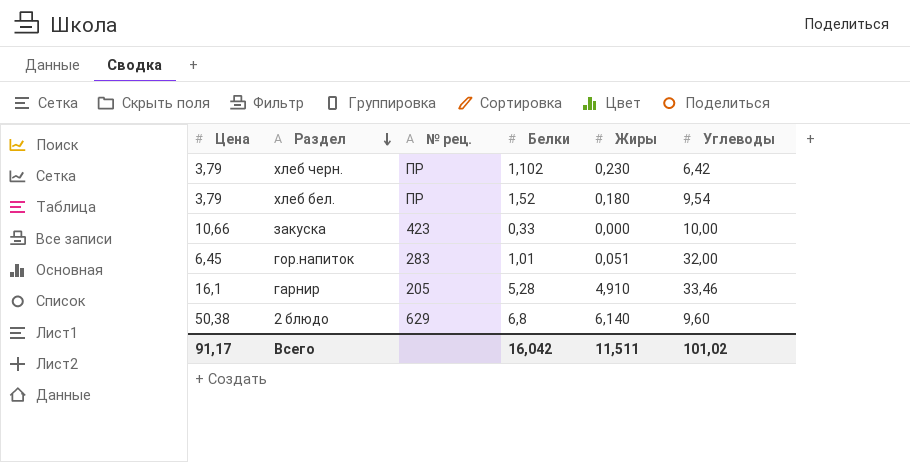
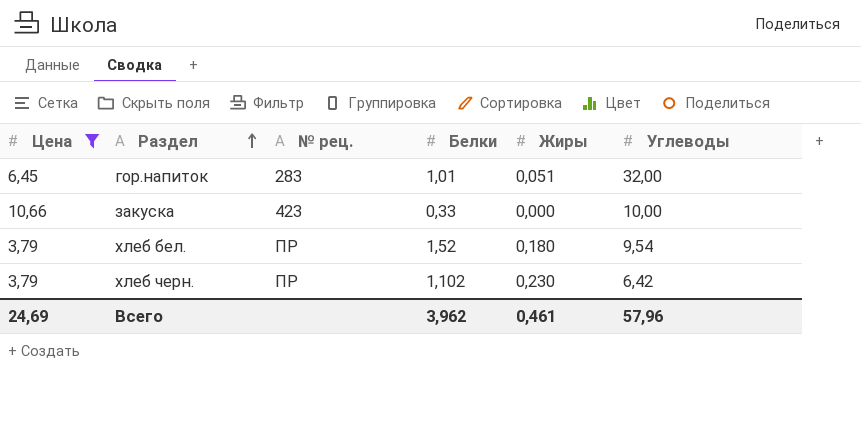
filter: none -> Цена <= 10,66
row order: Раздел descending -> Раздел ascending
Всего | Цена: 91,17 -> 24,69
Всего | Белки: 16,042 -> 3,962
Всего | Жиры: 11,511 -> 0,461
Всего | Углеводы: 101,02 -> 57,96

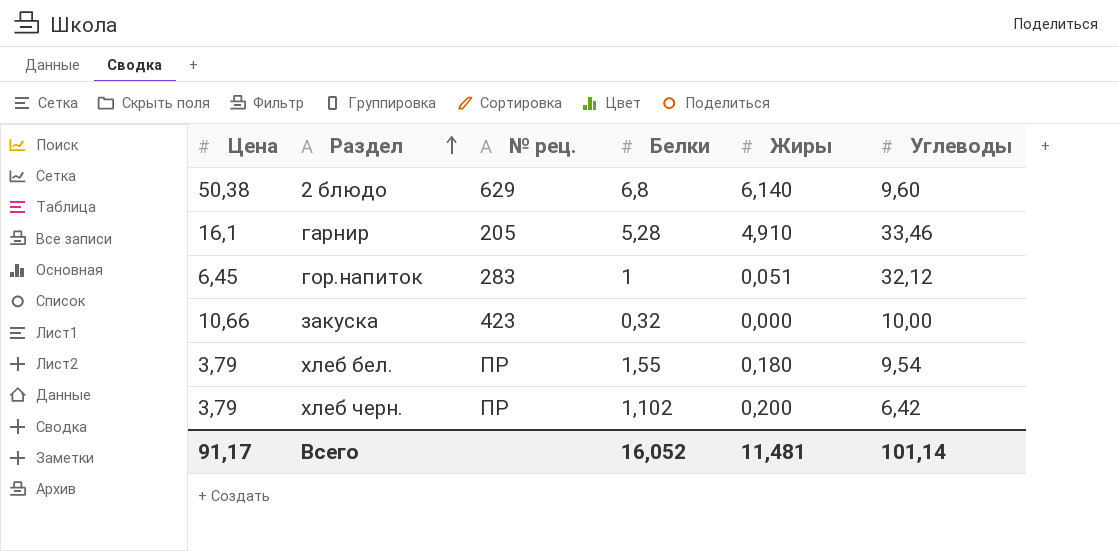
filter: Цена <= 10,66 -> none
гор.напиток | Белки: 1,01 -> 1
гор.напиток | Углеводы: 32,00 -> 32,12
закуска | Белки: 0,33 -> 0,32
хлеб бел. | Белки: 1,52 -> 1,55
хлеб черн. | Жиры: 0,230 -> 0,200
Всего | Цена: 24,69 -> 91,17
Всего | Белки: 3,962 -> 16,052
Всего | Жиры: 0,461 -> 11,481
Всего | Углеводы: 57,96 -> 101,14

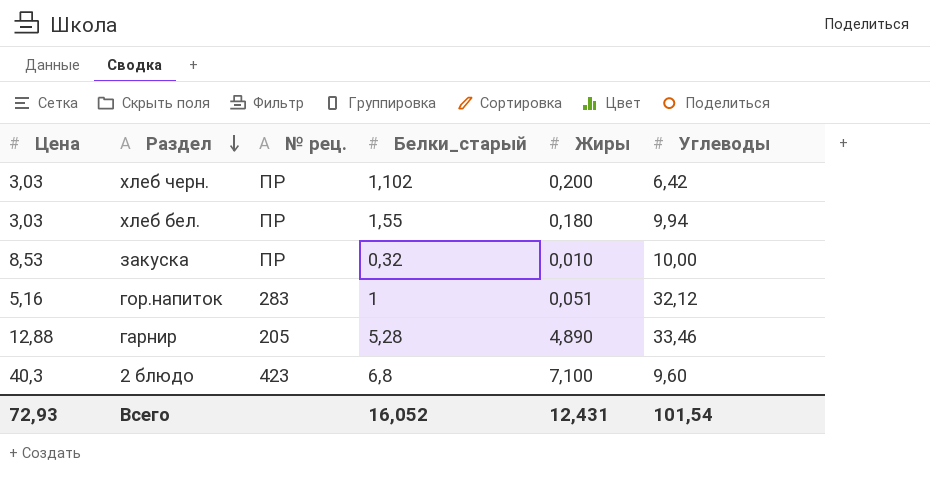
row order: Раздел ascending -> Раздел descending
column name: Белки -> Белки_старый
хлеб черн. | Цена: 3,79 -> 3,03
хлеб бел. | Цена: 3,79 -> 3,03
хлеб бел. | Углеводы: 9,54 -> 9,94
закуска | Цена: 10,66 -> 8,53
закуска | № рец.: 423 -> ПР
закуска | Жиры: 0,000 -> 0,010
гор.напиток | Цена: 6,45 -> 5,16
гарнир | Цена: 16,1 -> 12,88
гарнир | Жиры: 4,910 -> 4,890
2 блюдо | Цена: 50,38 -> 40,3
2 блюдо | № рец.: 629 -> 423
2 блюдо | Жиры: 6,140 -> 7,100
Всего | Цена: 91,17 -> 72,93
Всего | Жиры: 11,481 -> 12,431
Всего | Углеводы: 101,14 -> 101,54

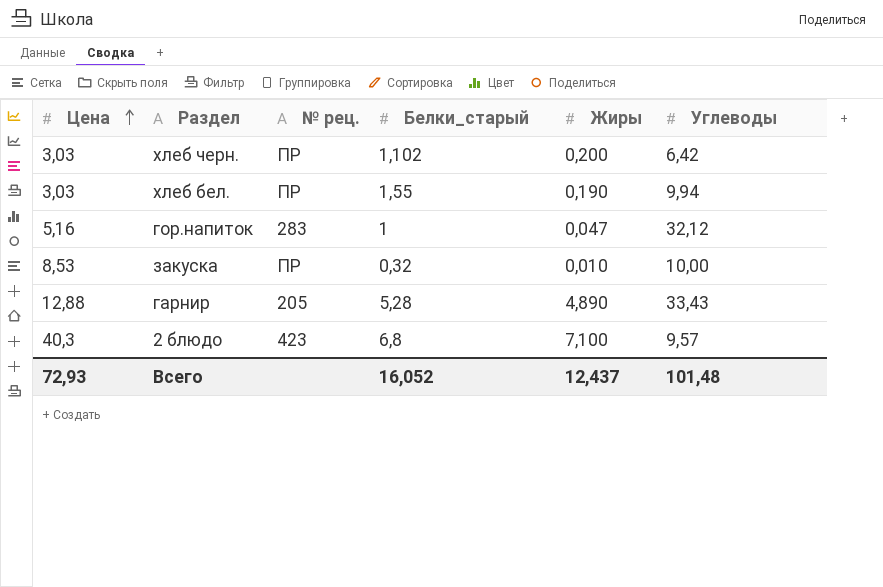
row order: Раздел descending -> Цена ascending
хлеб бел. | Жиры: 0,180 -> 0,190
гор.напиток | Жиры: 0,051 -> 0,047
гарнир | Углеводы: 33,46 -> 33,43
2 блюдо | Углеводы: 9,60 -> 9,57
Всего | Жиры: 12,431 -> 12,437
Всего | Углеводы: 101,54 -> 101,48

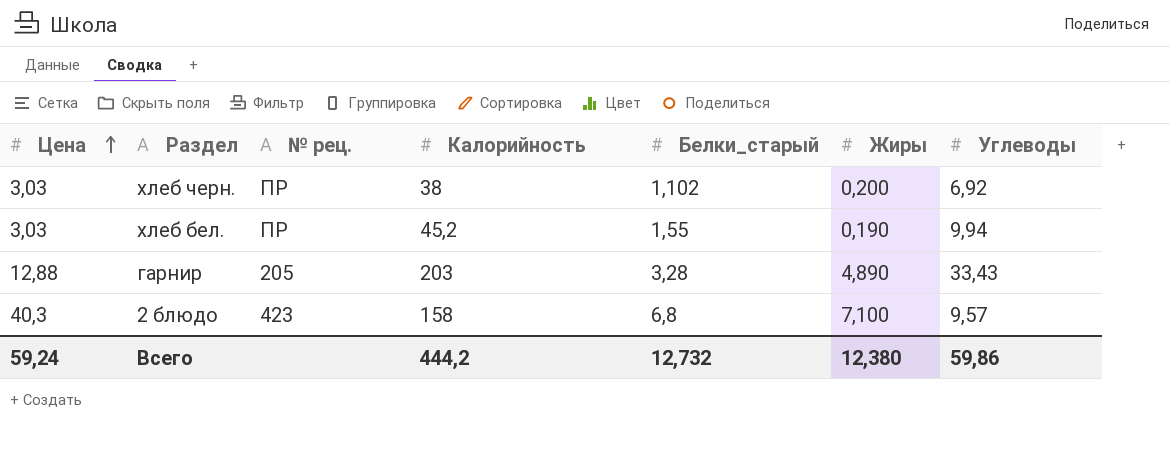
column Калорийность | position: none -> 4
row гор.напиток: 5,16 | 283 | 1 | 0,047 | 32,12 -> none
row закуска: 8,53 | ПР | 0,32 | 0,010 | 10,00 -> none
хлеб черн. | Углеводы: 6,42 -> 6,92
гарнир | Белки_старый: 5,28 -> 3,28
Всего | Цена: 72,93 -> 59,24
Всего | Белки_старый: 16,052 -> 12,732
Всего | Жиры: 12,437 -> 12,380
Всего | Углеводы: 101,48 -> 59,86

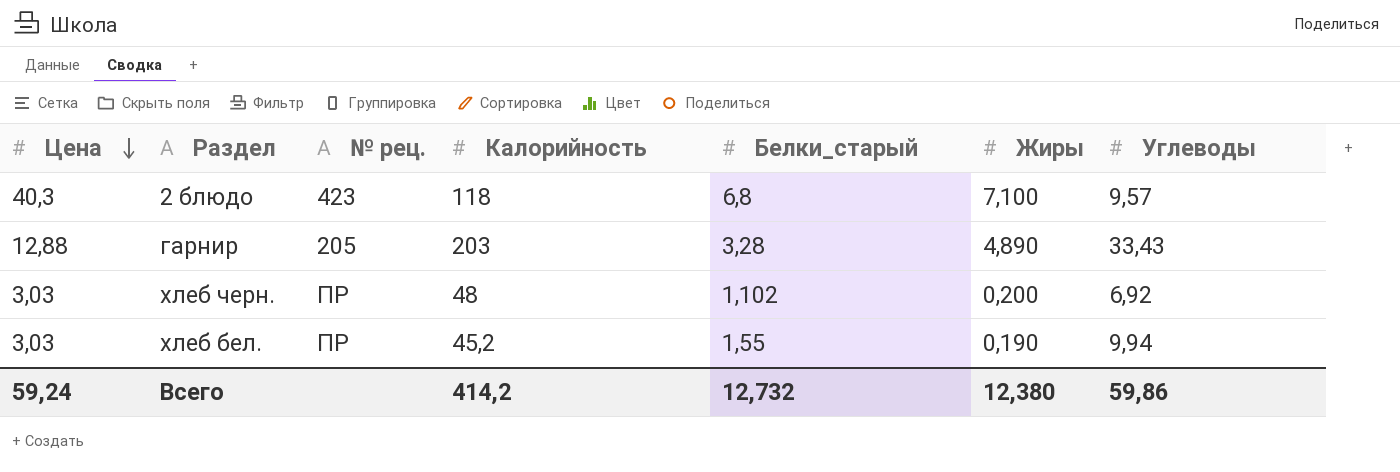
row order: Цена ascending -> Цена descending
2 блюдо | Калорийность: 158 -> 118
хлеб черн. | Калорийность: 38 -> 48
Всего | Калорийность: 444,2 -> 414,2

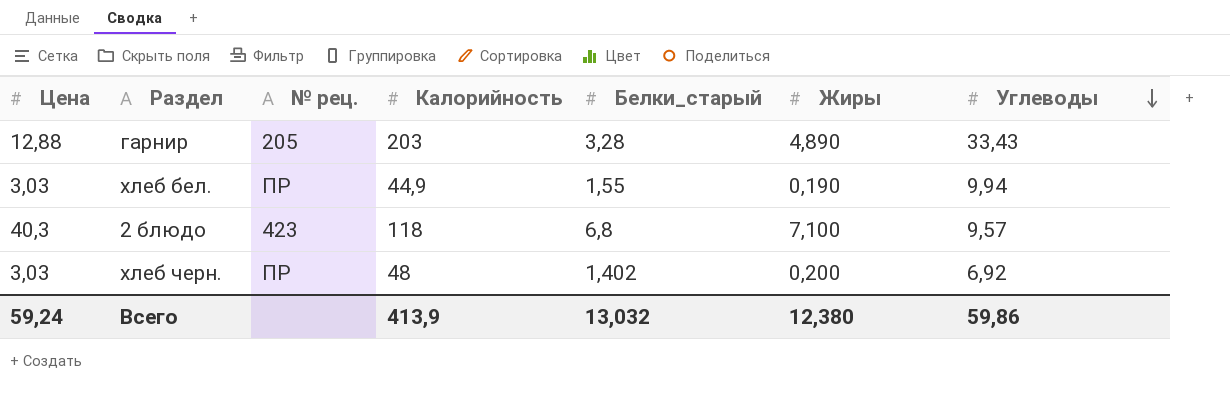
row order: Цена descending -> Углеводы descending
хлеб бел. | Калорийность: 45,2 -> 44,9
хлеб черн. | Белки_старый: 1,102 -> 1,402
Всего | Калорийность: 414,2 -> 413,9
Всего | Белки_старый: 12,732 -> 13,032

